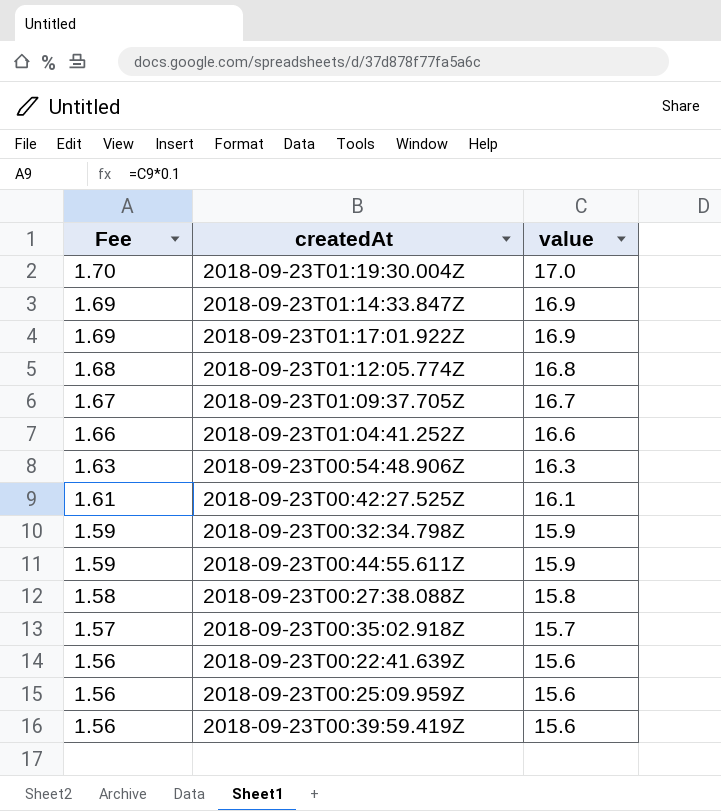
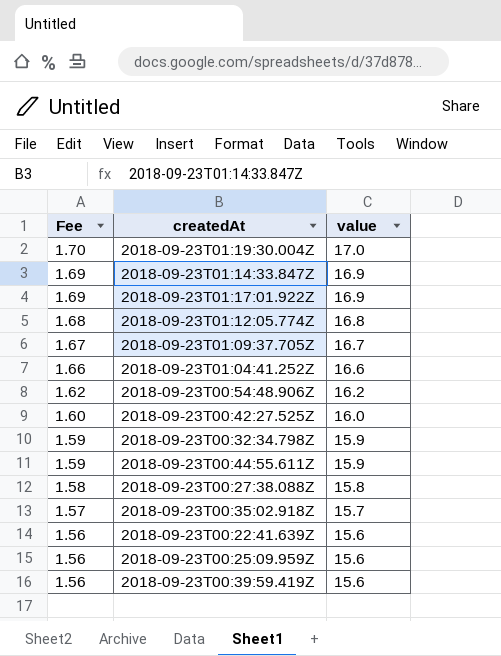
2018-09-23T00:54:48.906Z | Fee: 1.63 -> 1.62
2018-09-23T00:54:48.906Z | value: 16.3 -> 16.2
2018-09-23T00:42:27.525Z | Fee: 1.61 -> 1.60
2018-09-23T00:42:27.525Z | value: 16.1 -> 16.0

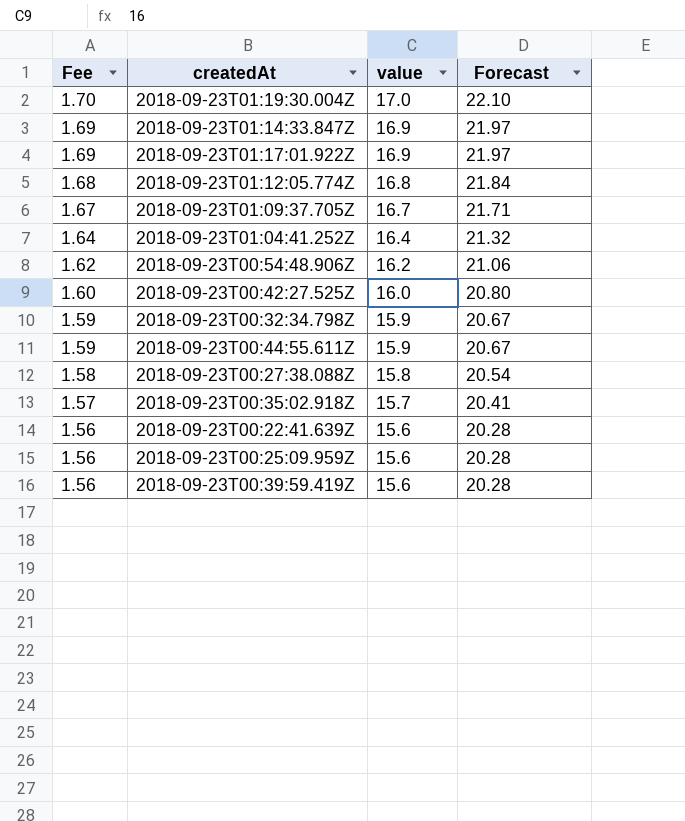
column Forecast | formula: none -> [value] * 1.3
2018-09-23T01:04:41.252Z | Fee: 1.66 -> 1.64
2018-09-23T01:04:41.252Z | value: 16.6 -> 16.4

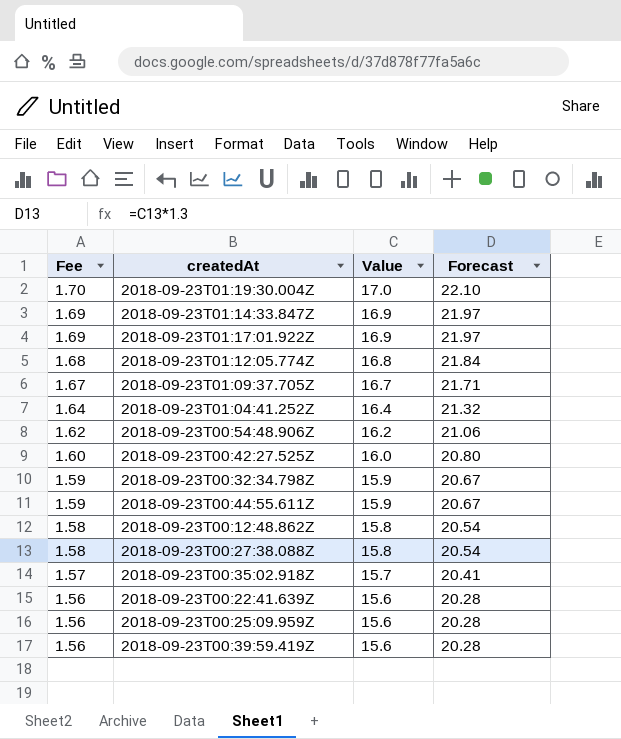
column name: value -> Value
row 2018-09-23T00:12:48.862Z: none -> 1.58 | 15.8 | 20.54

